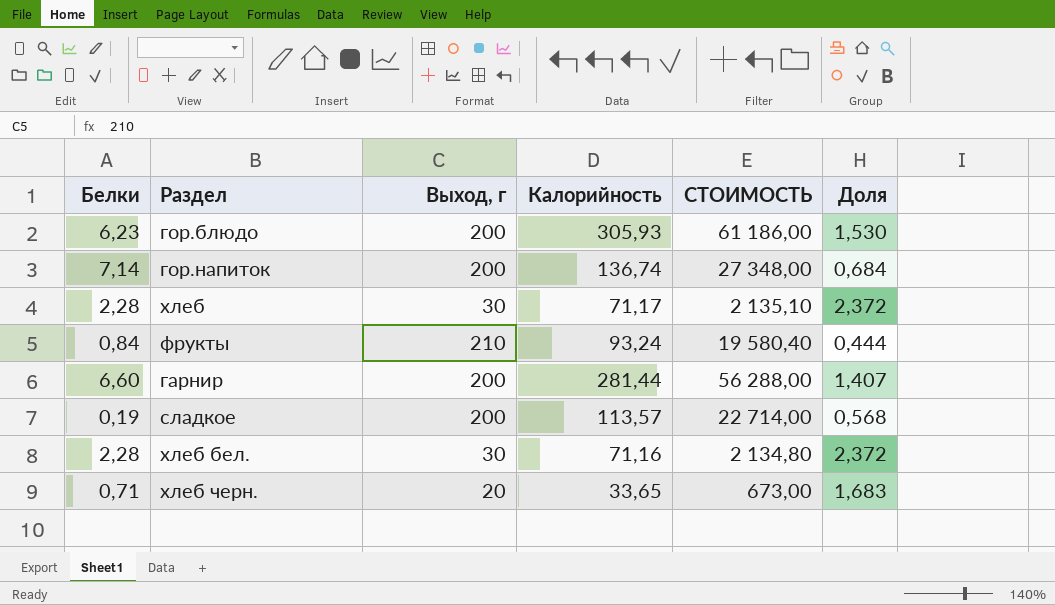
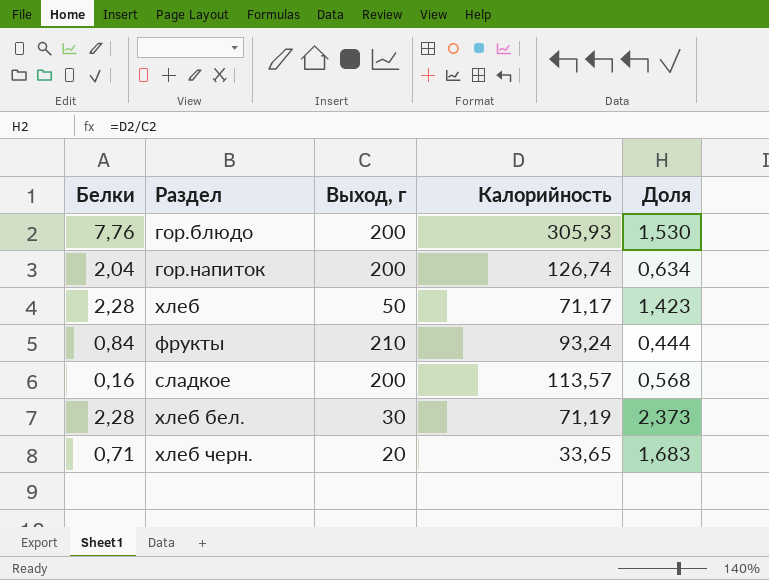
column СТОИМОСТЬ | formula: [Выход, г] * [Калорийность] -> none
row гарнир: 6,60 | 200 | 281,44 | 56 288,00 | 1,407 -> none
гор.блюдо | Белки: 6,23 -> 7,76
гор.напиток | Белки: 7,14 -> 2,04
гор.напиток | Калорийность: 136,74 -> 126,74
гор.напиток | Доля: 0,684 -> 0,634
хлеб | Выход, г: 30 -> 50
хлеб | Доля: 2,372 -> 1,423
сладкое | Белки: 0,19 -> 0,16
хлеб бел. | Калорийность: 71,16 -> 71,19
хлеб бел. | Доля: 2,372 -> 2,373

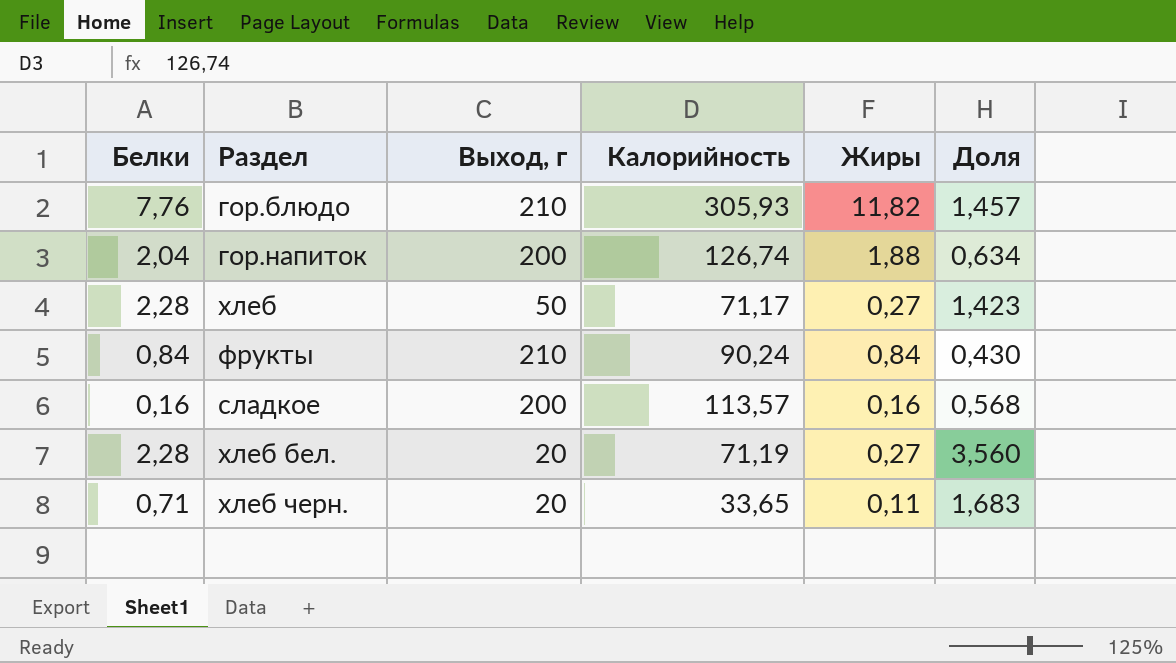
column Жиры | position: none -> 5
гор.блюдо | Выход, г: 200 -> 210
гор.блюдо | Доля: 1,530 -> 1,457
фрукты | Калорийность: 93,24 -> 90,24
фрукты | Доля: 0,444 -> 0,430
хлеб бел. | Выход, г: 30 -> 20
хлеб бел. | Доля: 2,373 -> 3,560

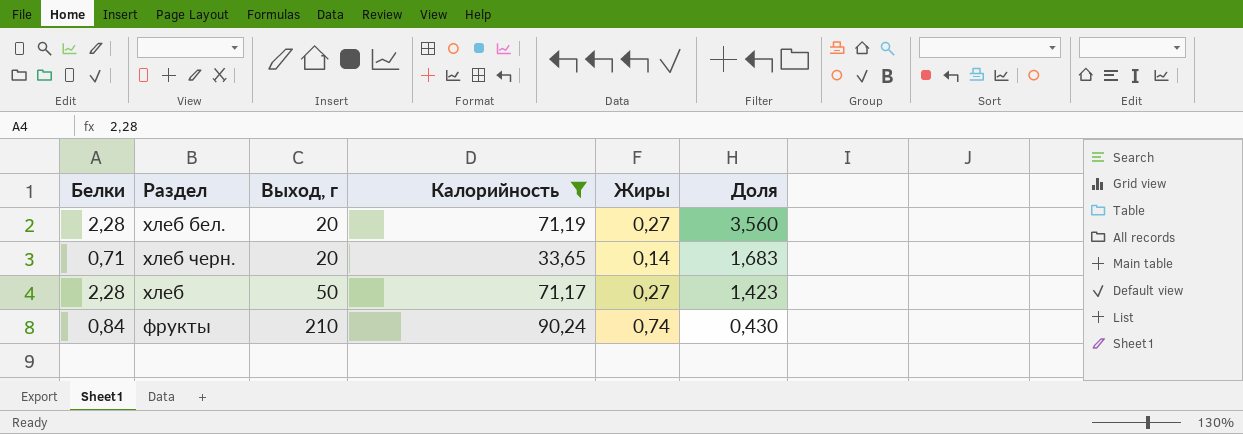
filter: none -> Калорийность <= 90,24
row order: none -> Выход, г ascending
хлеб черн. | Жиры: 0,11 -> 0,14
фрукты | Жиры: 0,84 -> 0,74

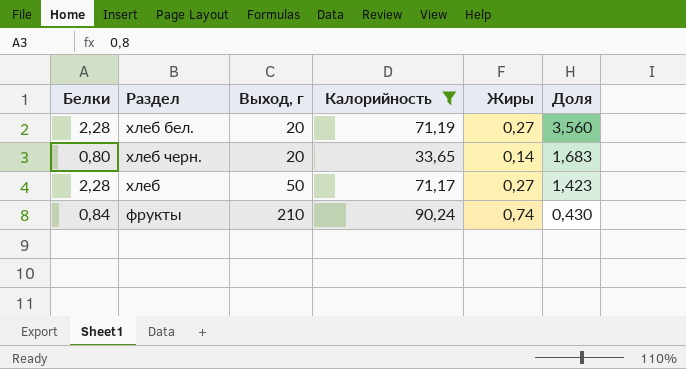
хлеб черн. | Белки: 0,71 -> 0,80

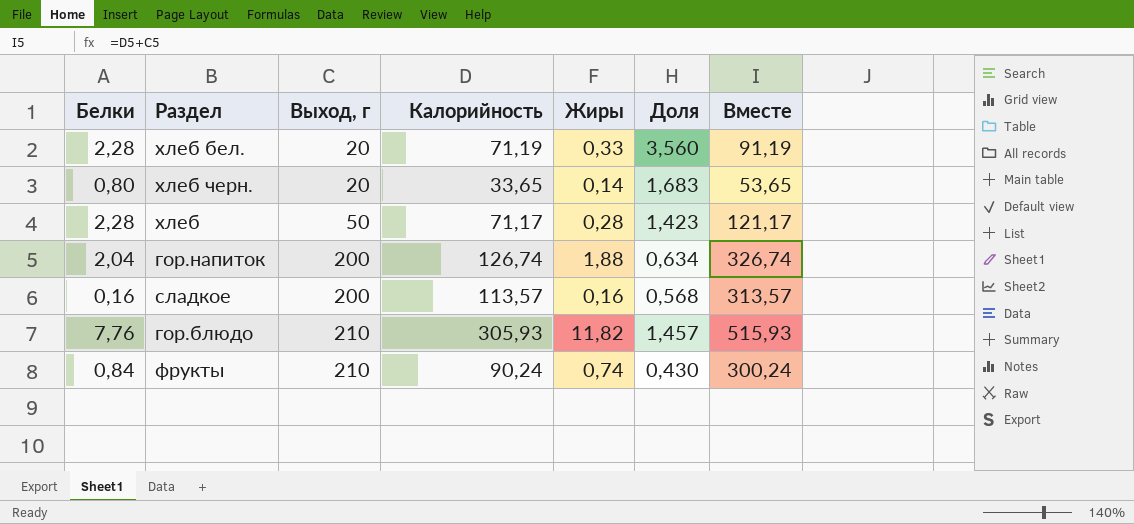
filter: Калорийность <= 90,24 -> none
column Вместе | formula: none -> [Выход, г] + [Калорийность]
хлеб бел. | Жиры: 0,27 -> 0,33
хлеб | Жиры: 0,27 -> 0,28

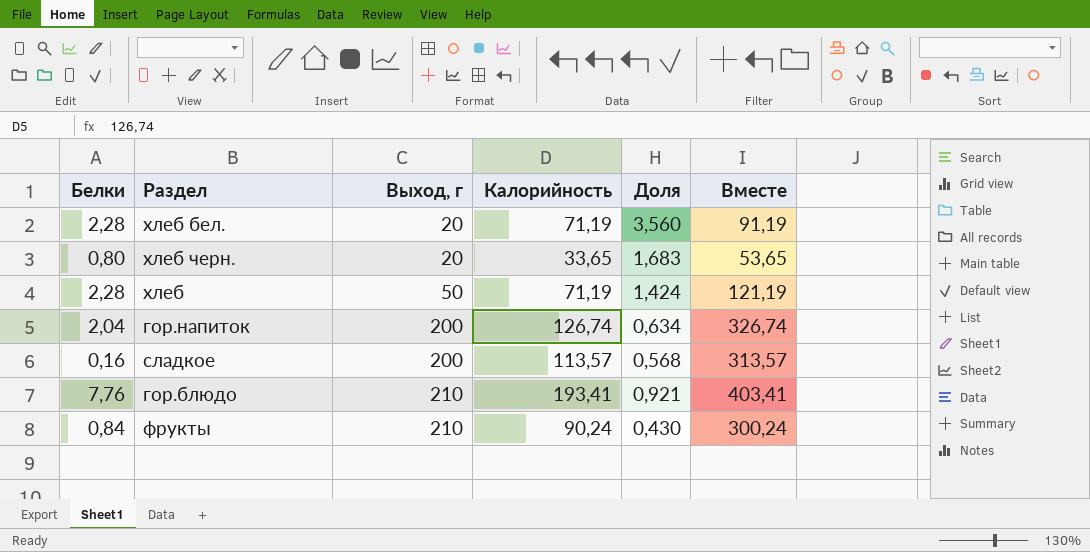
column Жиры | position: 5 -> none
хлеб | Калорийность: 71,17 -> 71,19
хлеб | Доля: 1,423 -> 1,424
хлеб | Вместе: 121,17 -> 121,19
гор.блюдо | Калорийность: 305,93 -> 193,41
гор.блюдо | Доля: 1,457 -> 0,921
гор.блюдо | Вместе: 515,93 -> 403,41

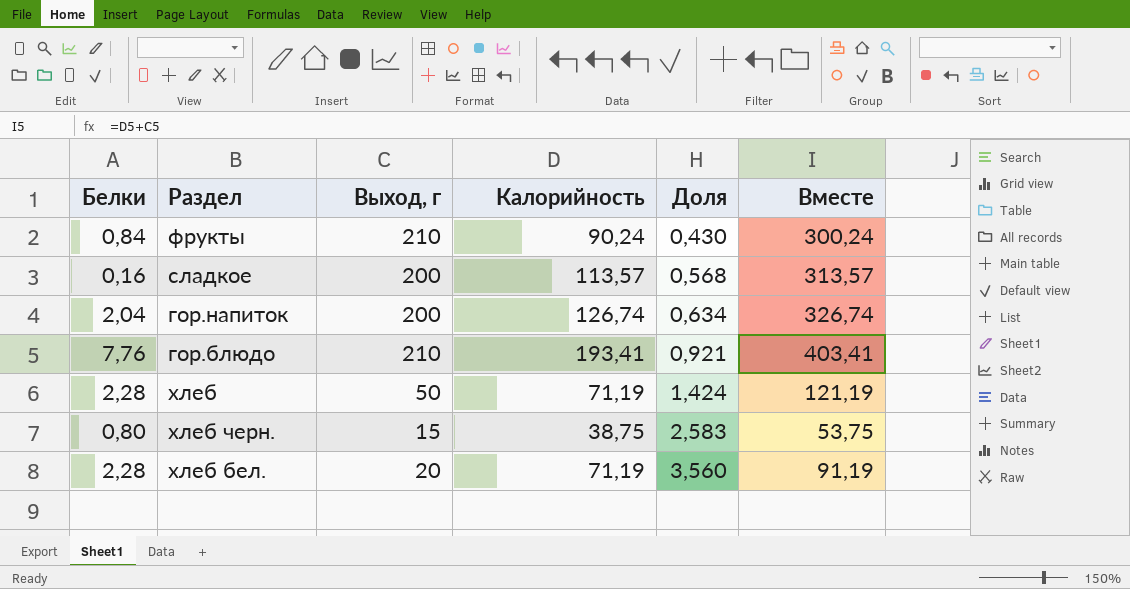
row order: Выход, г ascending -> Доля ascending
хлеб черн. | Выход, г: 20 -> 15
хлеб черн. | Калорийность: 33,65 -> 38,75
хлеб черн. | Доля: 1,683 -> 2,583
хлеб черн. | Вместе: 53,65 -> 53,75

